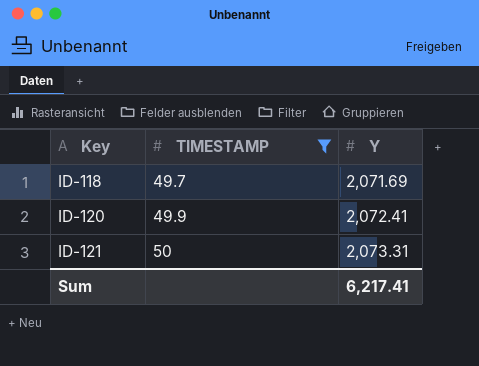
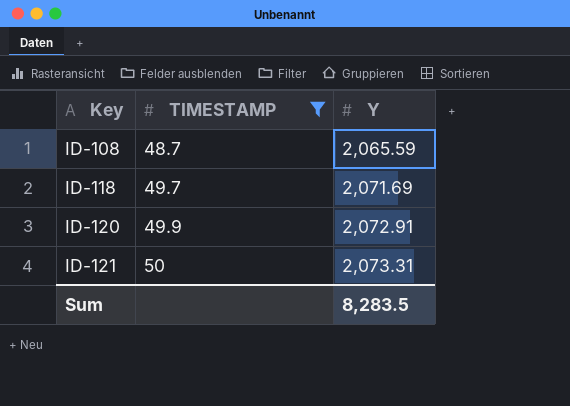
row ID-108: none -> 48.7 | 2,065.59
ID-120 | Y: 2,072.41 -> 2,072.91
Sum | Y: 6,217.41 -> 8,283.5

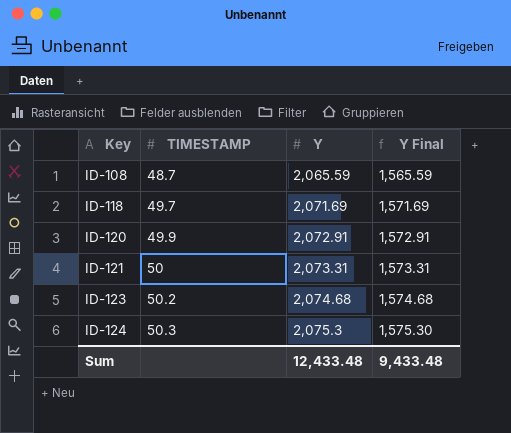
filter: TIMESTAMP <= 50 -> none
column Y Final | formula: none -> [Y] - 500
Sum | Y: 8,283.5 -> 12,433.48

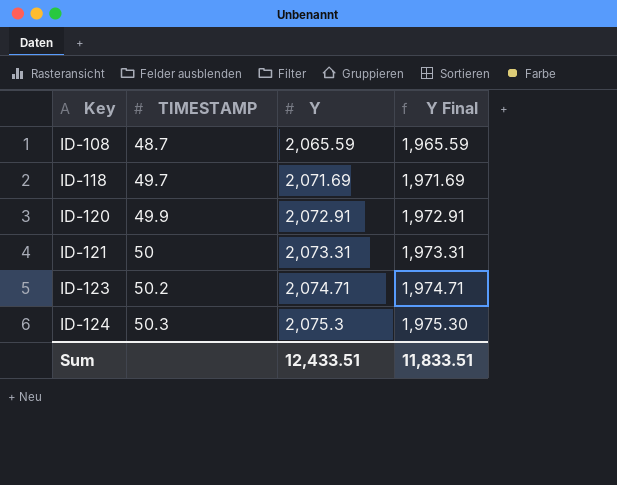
column Y Final | formula: [Y] - 500 -> [Y] - 100
ID-123 | Y: 2,074.68 -> 2,074.71
Sum | Y: 12,433.48 -> 12,433.51
Sum | Y Final: 9,433.48 -> 11,833.51

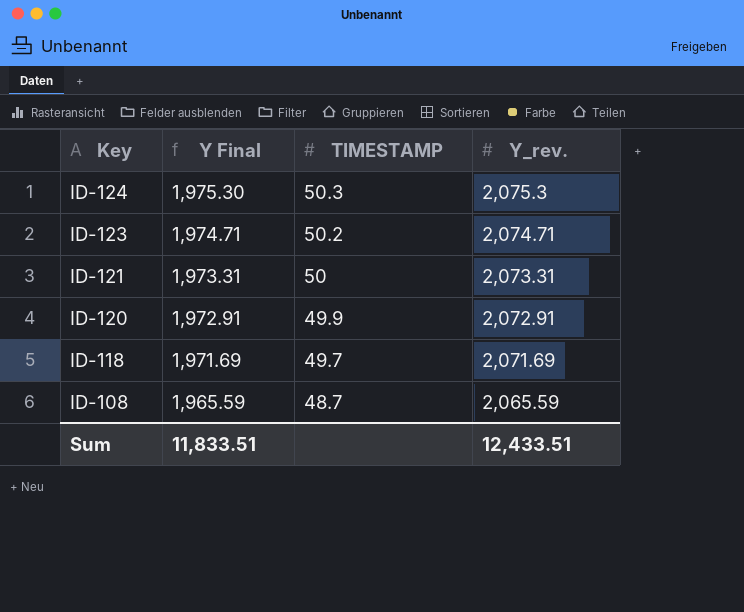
row order: Key ascending -> Key descending
column Y Final | position: 4 -> 2
column name: Y -> Y_rev.

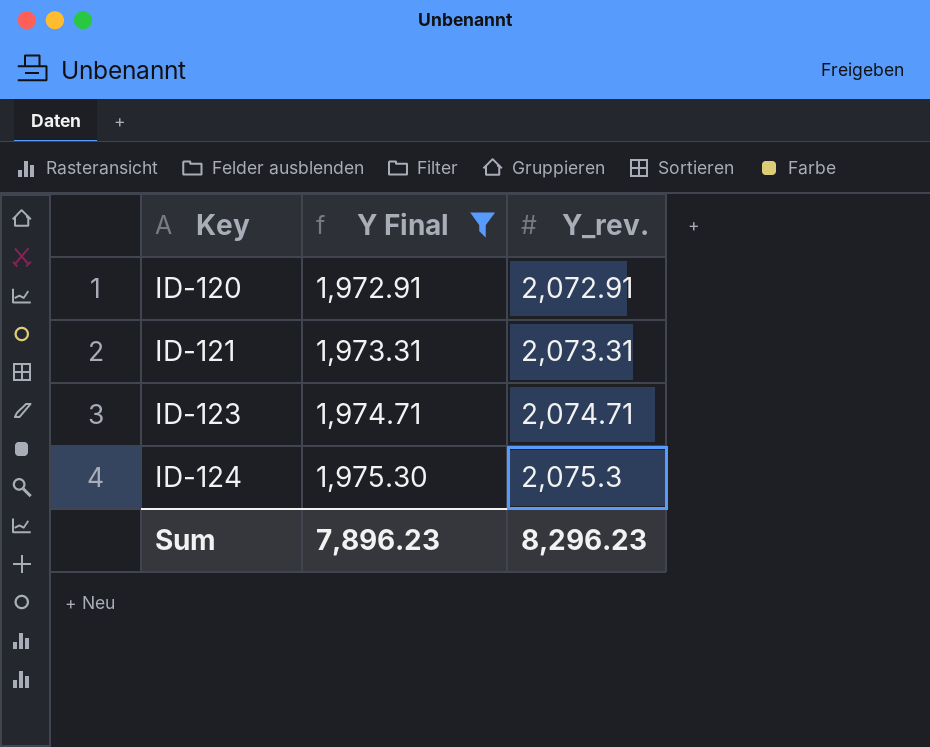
filter: none -> Y Final >= 1,972.91
row order: Key descending -> Key ascending
column TIMESTAMP | position: 3 -> none
Sum | Y Final: 11,833.51 -> 7,896.23
Sum | Y_rev.: 12,433.51 -> 8,296.23

